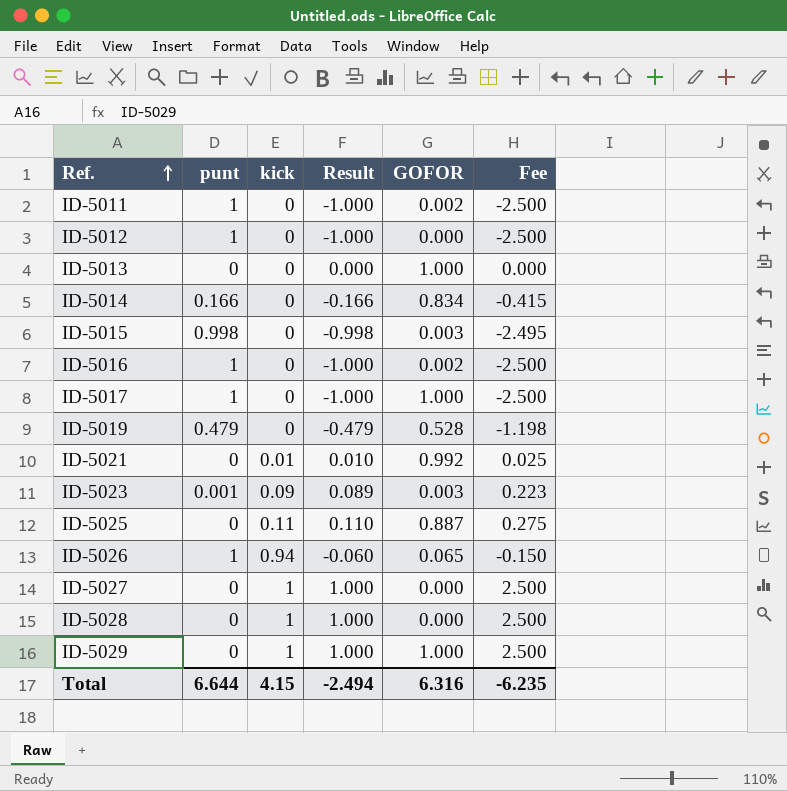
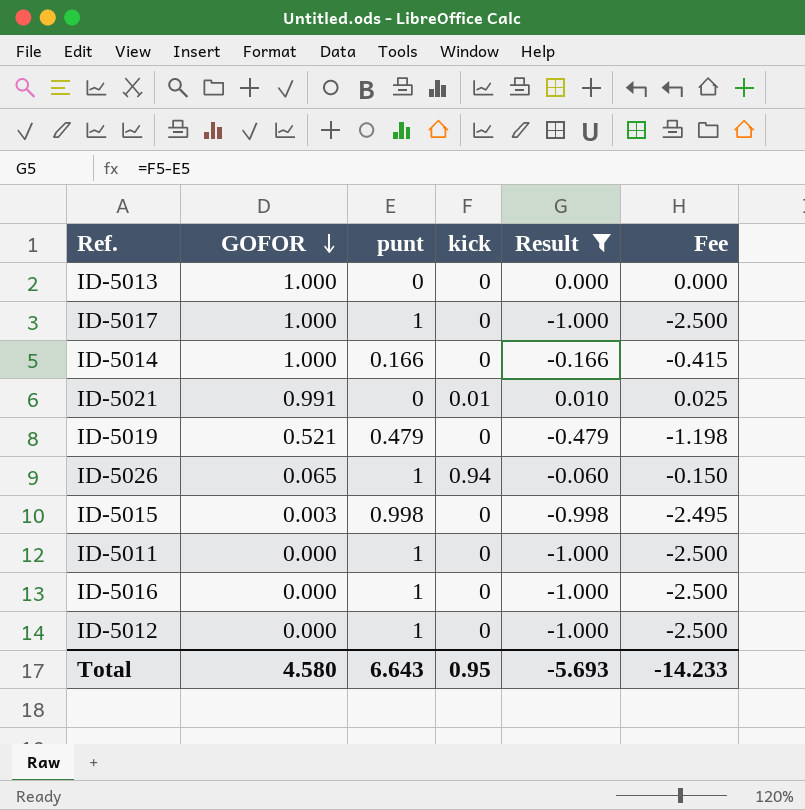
filter: none -> Result <= 0.010
row order: Ref. ascending -> GOFOR descending
column GOFOR | position: 5 -> 2
ID-5014 | GOFOR: 0.834 -> 1.000
ID-5021 | GOFOR: 0.992 -> 0.991
ID-5019 | GOFOR: 0.528 -> 0.521
ID-5011 | GOFOR: 0.002 -> 0.000
ID-5016 | GOFOR: 0.002 -> 0.000
Total | GOFOR: 6.316 -> 4.580
Total | punt: 6.644 -> 6.643
Total | kick: 4.15 -> 0.95
Total | Result: -2.494 -> -5.693
Total | Fee: -6.235 -> -14.233

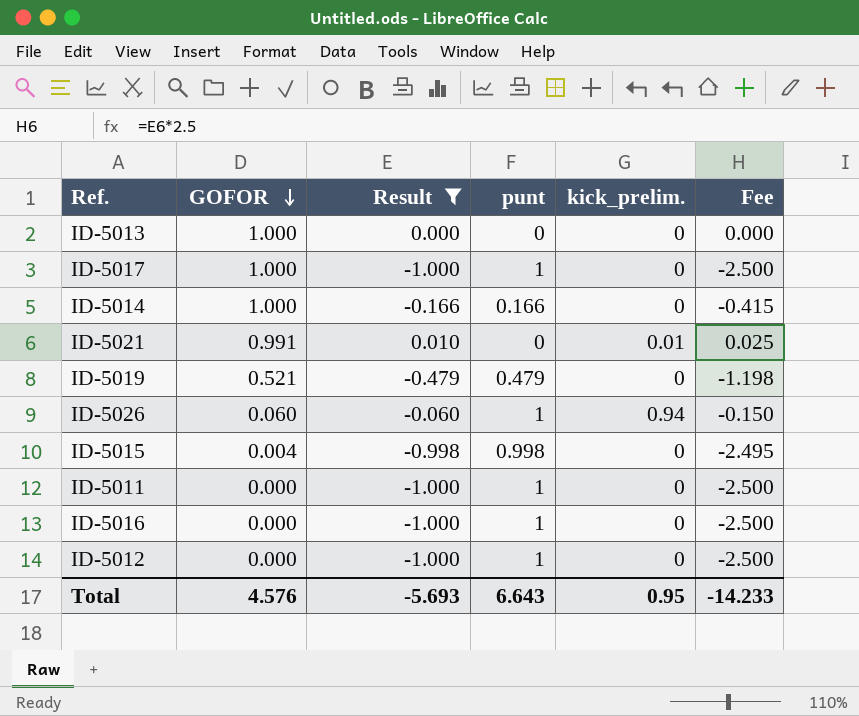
column Result | position: 5 -> 3
column name: kick -> kick_prelim.
ID-5026 | GOFOR: 0.065 -> 0.060
ID-5015 | GOFOR: 0.003 -> 0.004
Total | GOFOR: 4.580 -> 4.576

